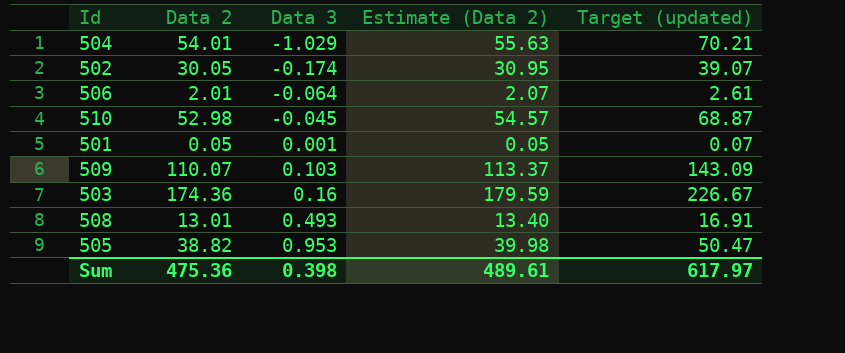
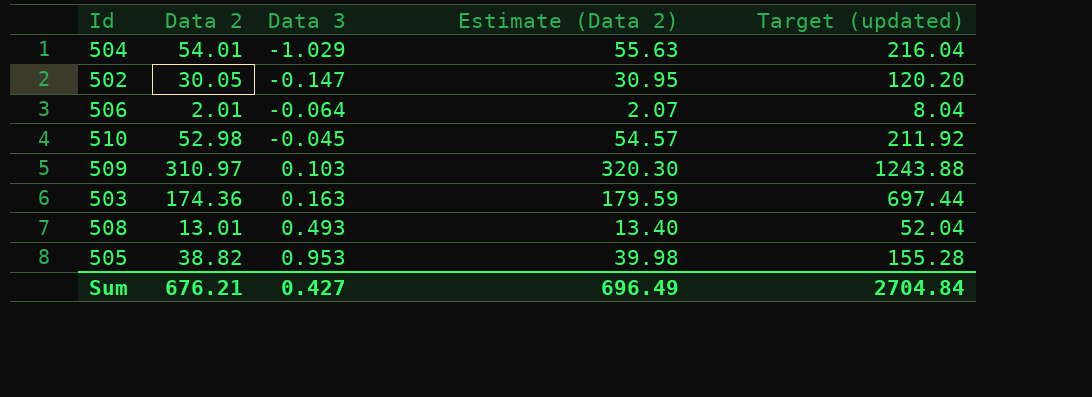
column Target (updated) | formula: [Data 2] * 1.3 -> [Data 2] * 4
row 501: 0.05 | 0.001 | 0.05 | 0.07 -> none
502 | Data 3: -0.174 -> -0.147
509 | Data 2: 110.07 -> 310.97
509 | Estimate (Data 2): 113.37 -> 320.30
503 | Data 3: 0.16 -> 0.163
Sum | Data 2: 475.36 -> 676.21
Sum | Data 3: 0.398 -> 0.427
Sum | Estimate (Data 2): 489.61 -> 696.49
Sum | Target (updated): 617.97 -> 2704.84

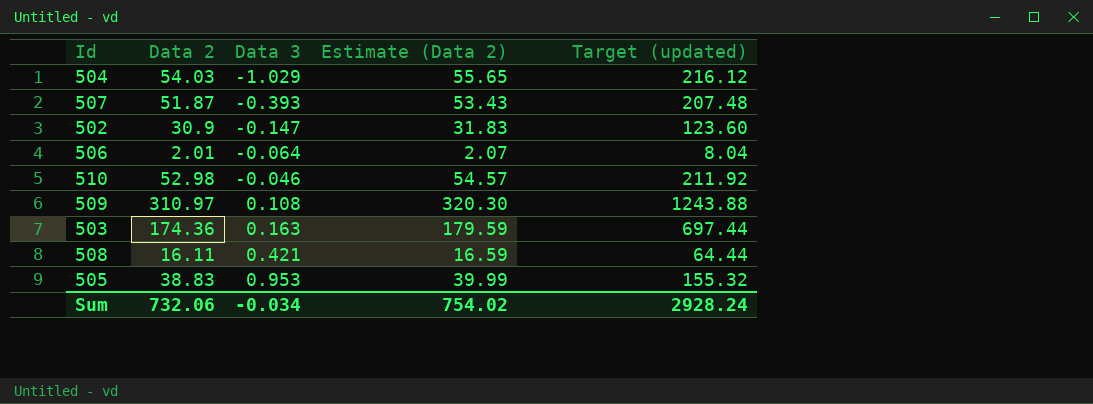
504 | Data 2: 54.01 -> 54.03
504 | Estimate (Data 2): 55.63 -> 55.65
504 | Target (updated): 216.04 -> 216.12
row 507: none -> 51.87 | -0.393 | 53.43 | 207.48
502 | Data 2: 30.05 -> 30.9
502 | Estimate (Data 2): 30.95 -> 31.83
502 | Target (updated): 120.20 -> 123.60
510 | Data 3: -0.045 -> -0.046
509 | Data 3: 0.103 -> 0.108
508 | Data 2: 13.01 -> 16.11
508 | Data 3: 0.493 -> 0.421
508 | Estimate (Data 2): 13.40 -> 16.59
508 | Target (updated): 52.04 -> 64.44
505 | Data 2: 38.82 -> 38.83
505 | Estimate (Data 2): 39.98 -> 39.99
505 | Target (updated): 155.28 -> 155.32
Sum | Data 2: 676.21 -> 732.06
Sum | Data 3: 0.427 -> -0.034
Sum | Estimate (Data 2): 696.49 -> 754.02
Sum | Target (updated): 2704.84 -> 2928.24

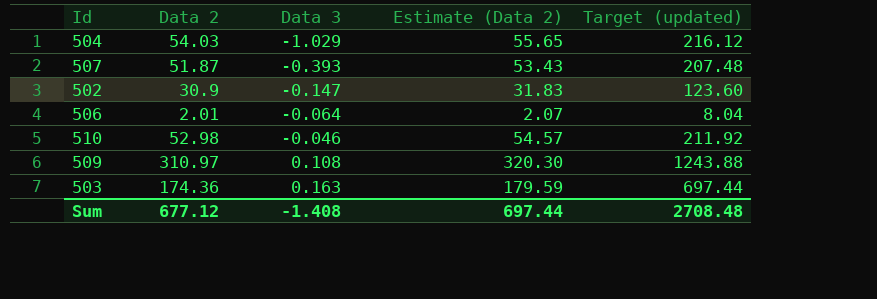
row 508: 16.11 | 0.421 | 16.59 | 64.44 -> none
row 505: 38.83 | 0.953 | 39.99 | 155.32 -> none
Sum | Data 2: 732.06 -> 677.12
Sum | Data 3: -0.034 -> -1.408
Sum | Estimate (Data 2): 754.02 -> 697.44
Sum | Target (updated): 2928.24 -> 2708.48

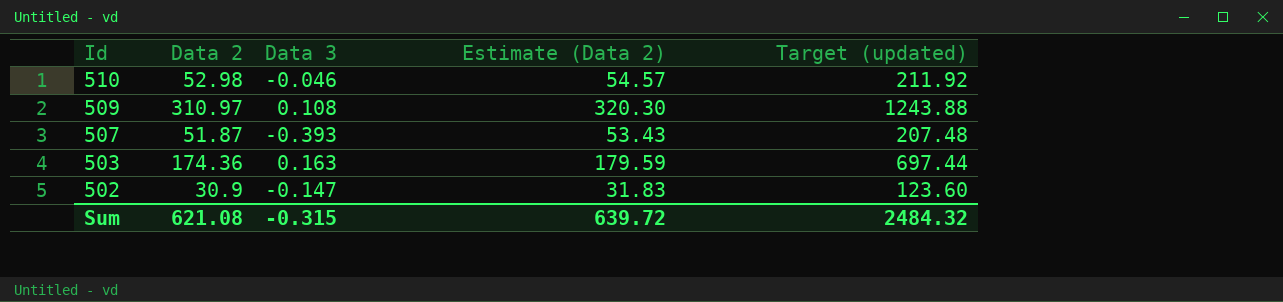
row order: Data 3 ascending -> Id descending
row 504: 54.03 | -1.029 | 55.65 | 216.12 -> none
row 506: 2.01 | -0.064 | 2.07 | 8.04 -> none
Sum | Data 2: 677.12 -> 621.08
Sum | Data 3: -1.408 -> -0.315
Sum | Estimate (Data 2): 697.44 -> 639.72
Sum | Target (updated): 2708.48 -> 2484.32

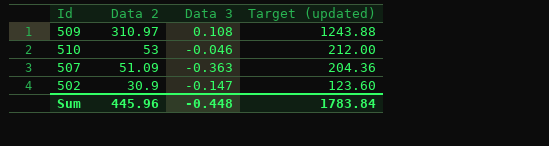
row order: Id descending -> Data 2 descending
column Estimate (Data 2) | formula: [Data 2] * 1.03 -> none
row 503: 174.36 | 0.163 | 179.59 | 697.44 -> none
510 | Data 2: 52.98 -> 53
510 | Target (updated): 211.92 -> 212.00
507 | Data 2: 51.87 -> 51.09
507 | Data 3: -0.393 -> -0.363
507 | Target (updated): 207.48 -> 204.36
Sum | Data 2: 621.08 -> 445.96
Sum | Data 3: -0.315 -> -0.448
Sum | Target (updated): 2484.32 -> 1783.84

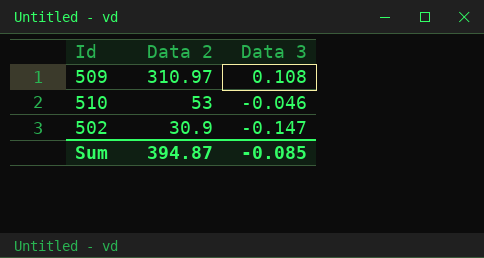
column Target (updated) | formula: [Data 2] * 4 -> none
row 507: 51.09 | -0.363 | 204.36 -> none
Sum | Data 2: 445.96 -> 394.87
Sum | Data 3: -0.448 -> -0.085

